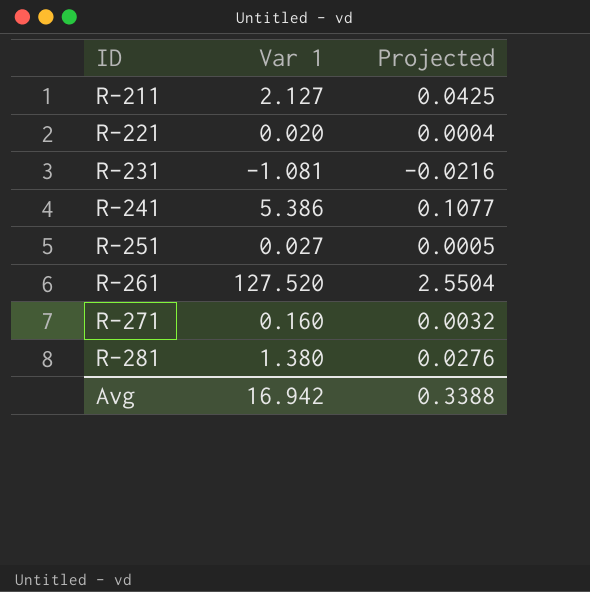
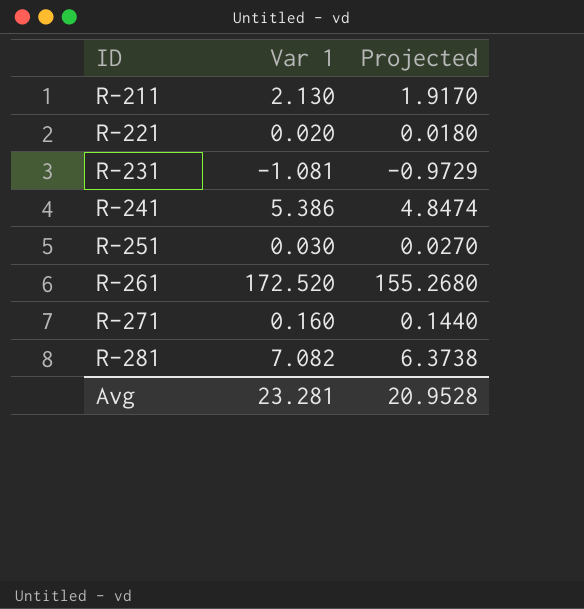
column Projected | formula: [Var 1] * 0.02 -> [Var 1] * 0.9
R-211 | Var 1: 2.127 -> 2.130
R-251 | Var 1: 0.027 -> 0.030
R-261 | Var 1: 127.520 -> 172.520
R-281 | Var 1: 1.380 -> 7.082
Avg | Var 1: 16.942 -> 23.281
Avg | Projected: 0.3388 -> 20.9528

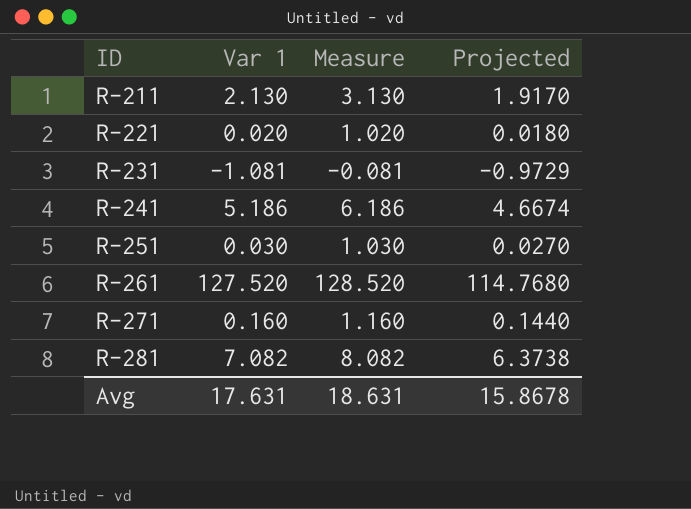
column Measure | formula: none -> [Var 1] + 1
R-241 | Var 1: 5.386 -> 5.186
R-241 | Projected: 4.8474 -> 4.6674
R-261 | Var 1: 172.520 -> 127.520
R-261 | Projected: 155.2680 -> 114.7680
Avg | Var 1: 23.281 -> 17.631
Avg | Projected: 20.9528 -> 15.8678

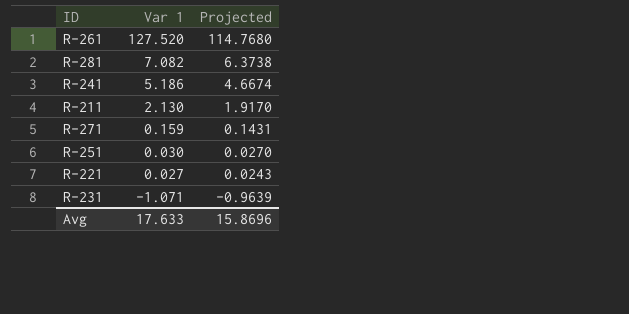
row order: ID ascending -> Var 1 descending
column Measure | formula: [Var 1] + 1 -> none
R-271 | Var 1: 0.160 -> 0.159
R-271 | Projected: 0.1440 -> 0.1431
R-221 | Var 1: 0.020 -> 0.027
R-221 | Projected: 0.0180 -> 0.0243
R-231 | Var 1: -1.081 -> -1.071
R-231 | Projected: -0.9729 -> -0.9639
Avg | Var 1: 17.631 -> 17.633
Avg | Projected: 15.8678 -> 15.8696

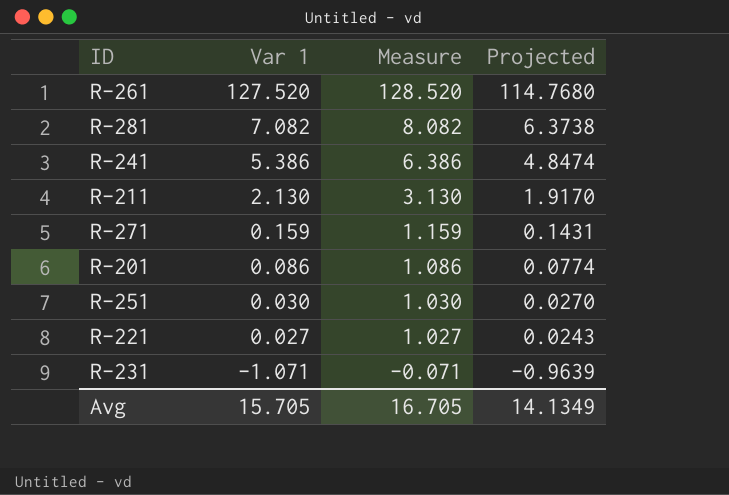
column Measure | formula: none -> [Var 1] + 1
R-241 | Var 1: 5.186 -> 5.386
R-241 | Projected: 4.6674 -> 4.8474
row R-201: none -> 0.086 | 1.086 | 0.0774
Avg | Var 1: 17.633 -> 15.705
Avg | Projected: 15.8696 -> 14.1349

